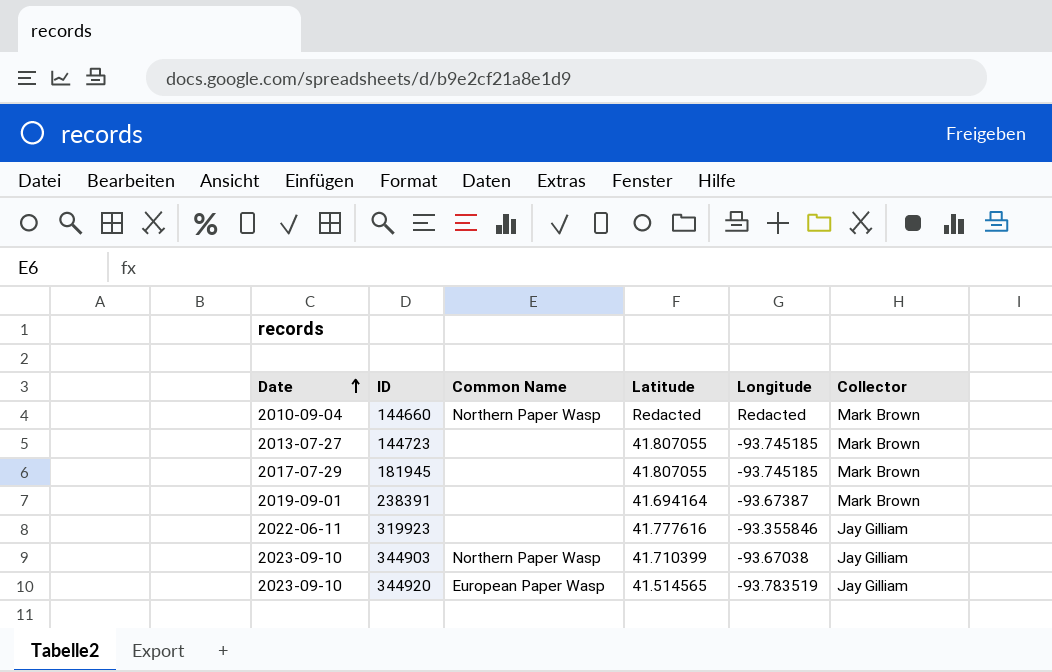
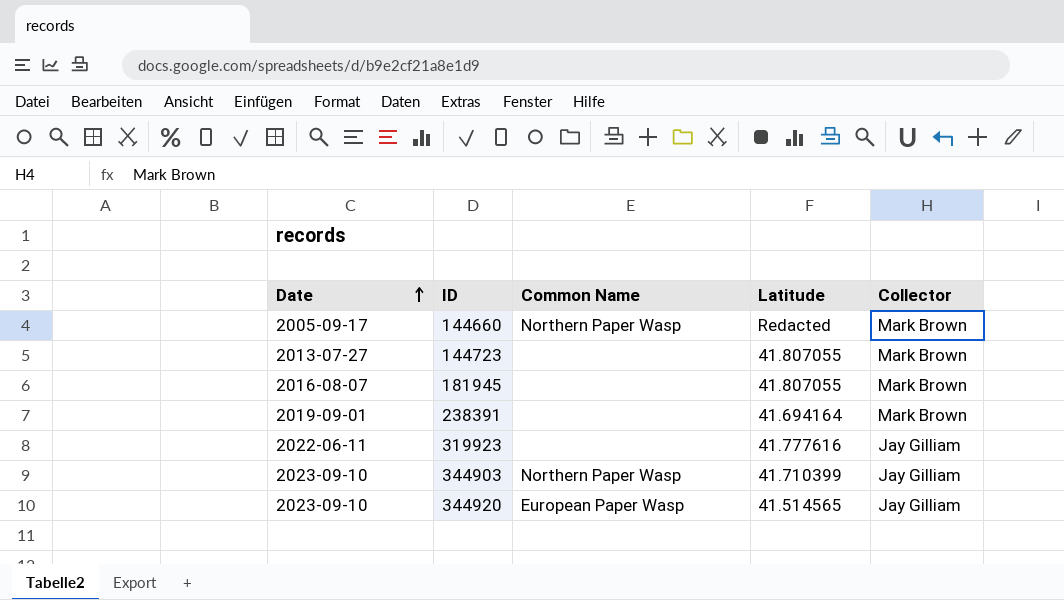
column Longitude | position: 5 -> none
144660 | Date: 2010-09-04 -> 2005-09-17
181945 | Date: 2017-07-29 -> 2016-08-07

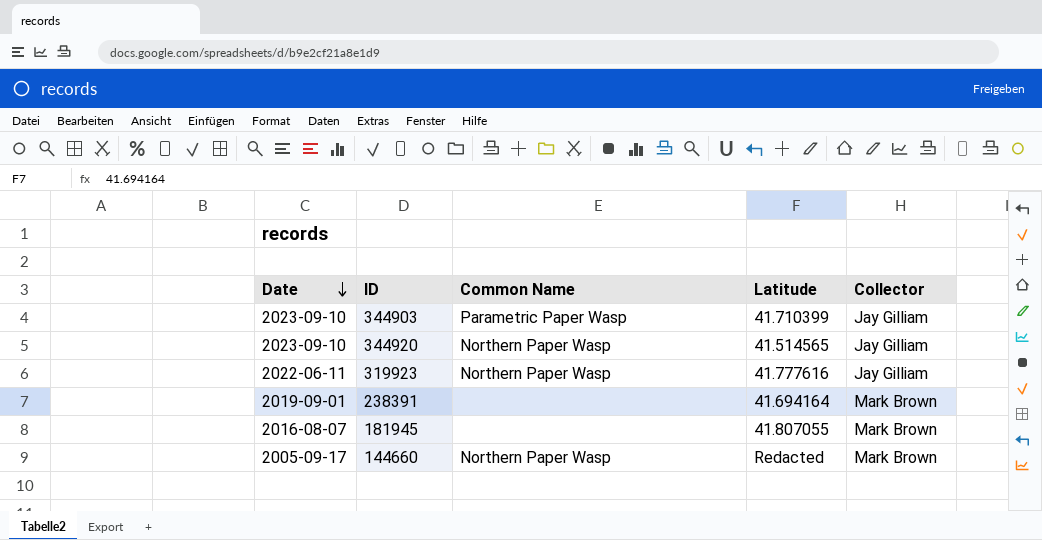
row order: Date ascending -> Date descending
row 144723: 2013-07-27 | none | 41.807055 | Mark Brown -> none
344903 | Common Name: Northern Paper Wasp -> Parametric Paper Wasp
344920 | Common Name: European Paper Wasp -> Northern Paper Wasp
319923 | Common Name: none -> Northern Paper Wasp

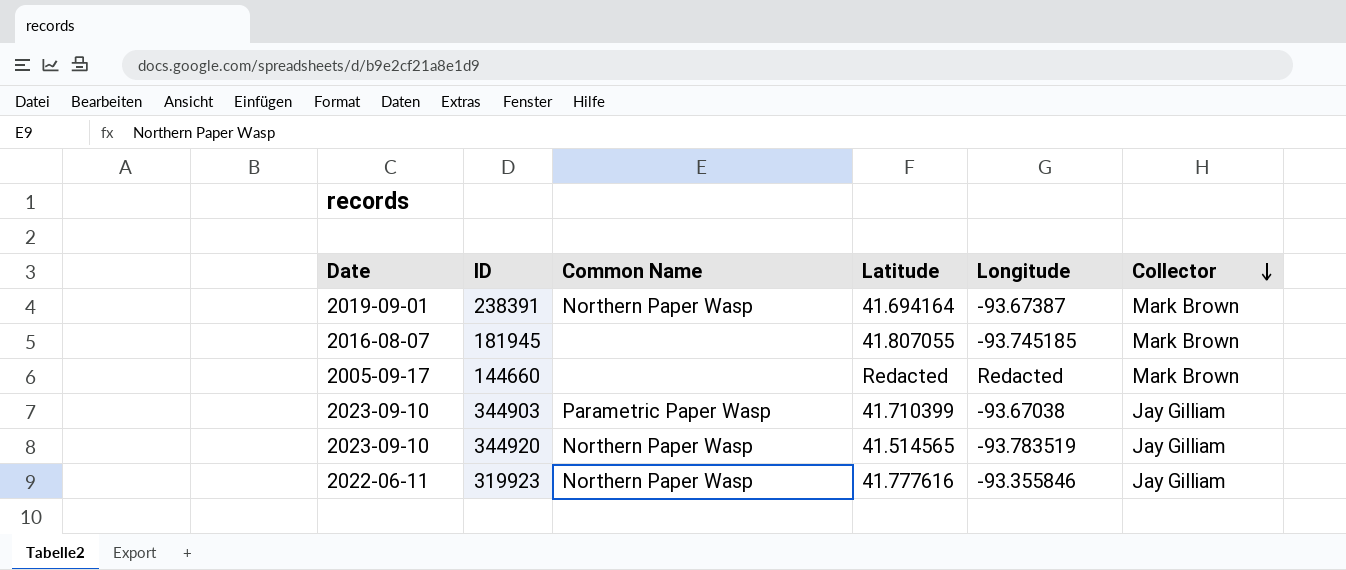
row order: Date descending -> Collector descending
column Longitude | position: none -> 5
238391 | Common Name: none -> Northern Paper Wasp
144660 | Common Name: Northern Paper Wasp -> none

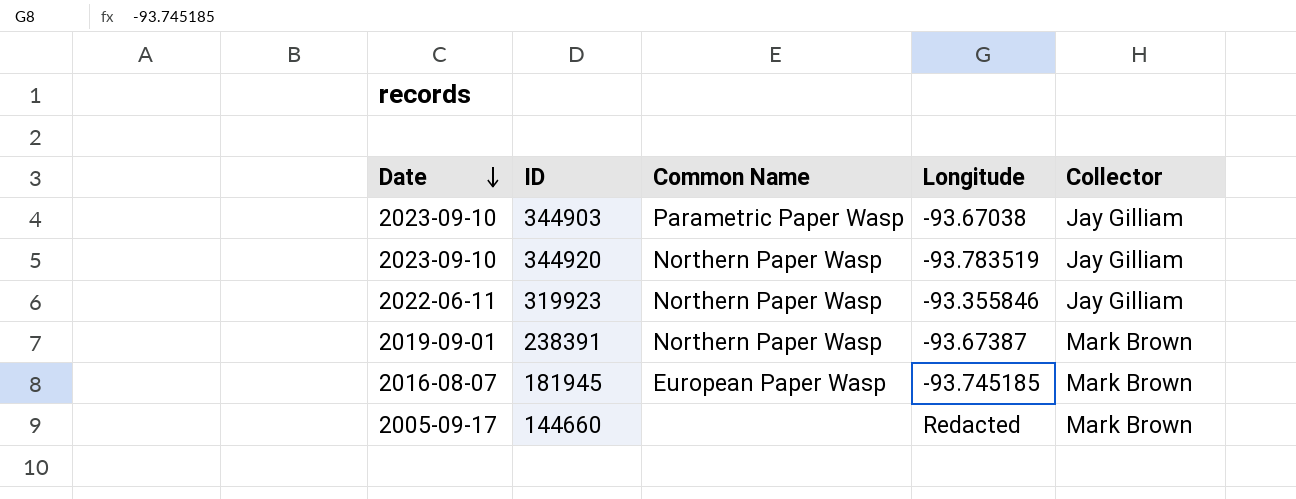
row order: Collector descending -> Date descending
column Latitude | position: 4 -> none
181945 | Common Name: none -> European Paper Wasp

